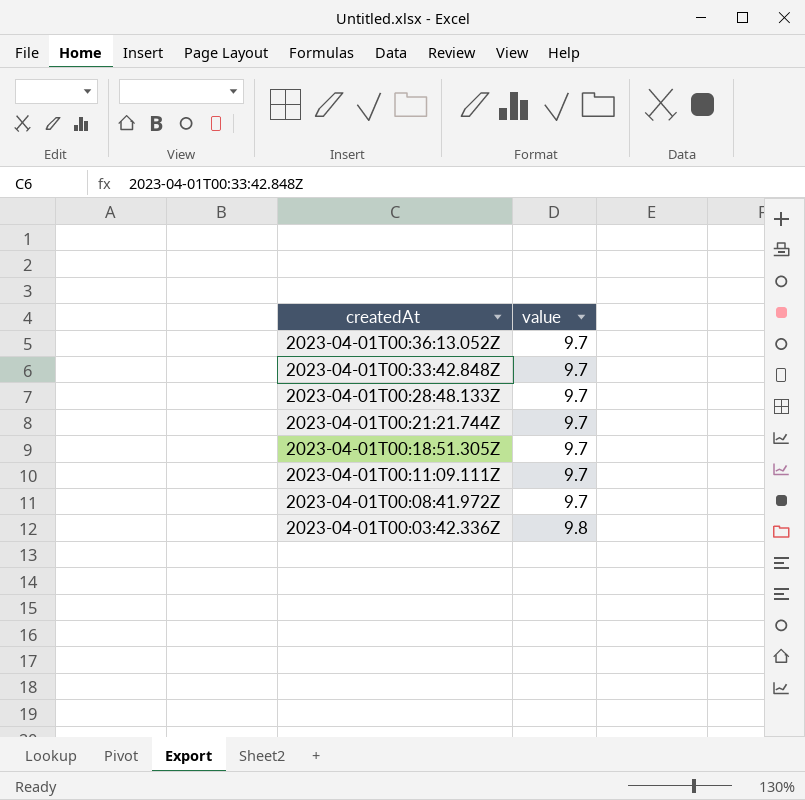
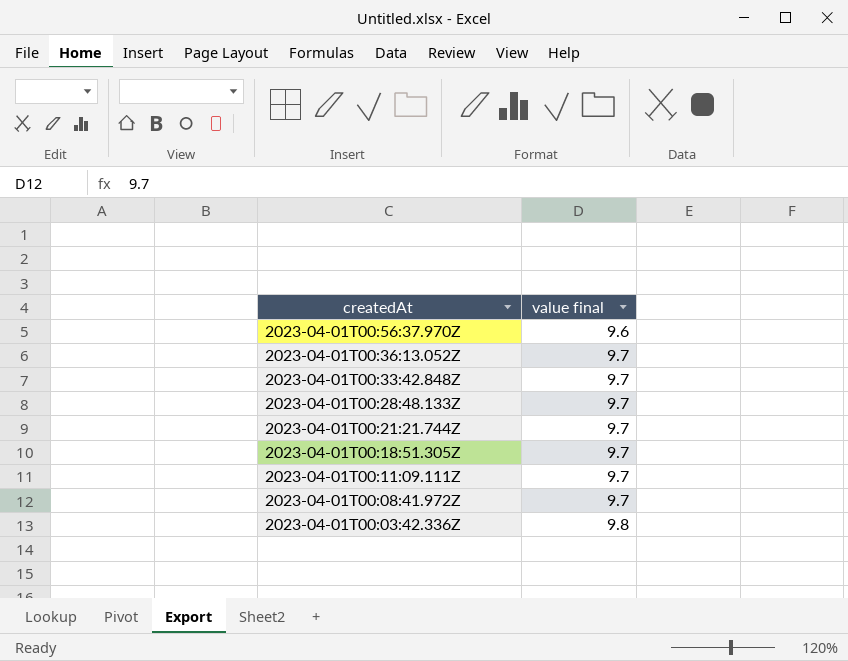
column name: value -> value final
row 2023-04-01T00:56:37.970Z: none -> 9.6

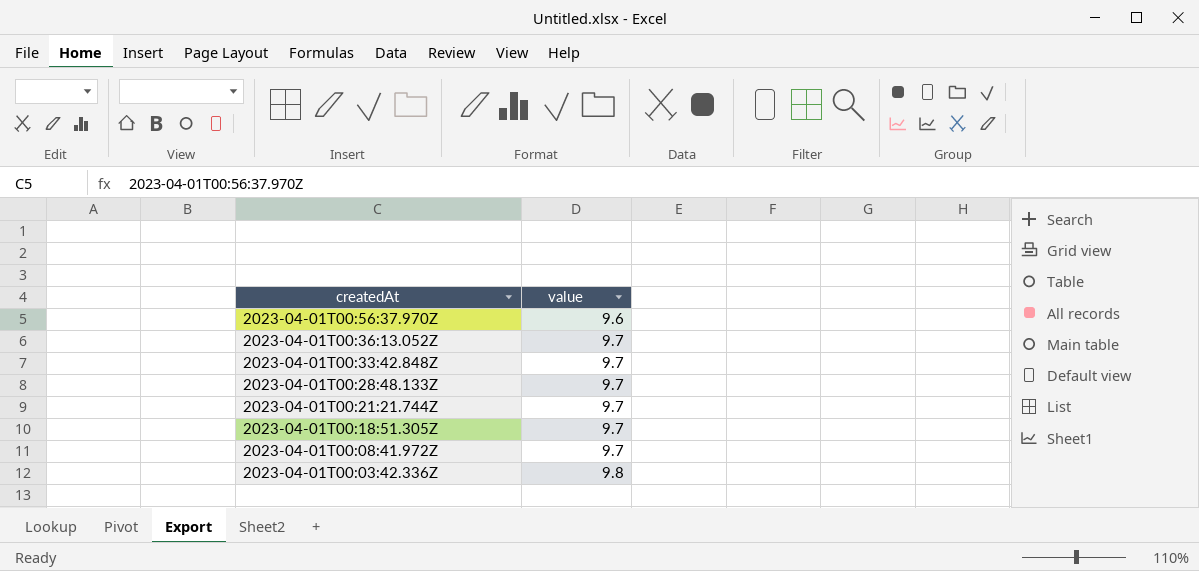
column name: value final -> value
row 2023-04-01T00:11:09.111Z: 9.7 -> none

